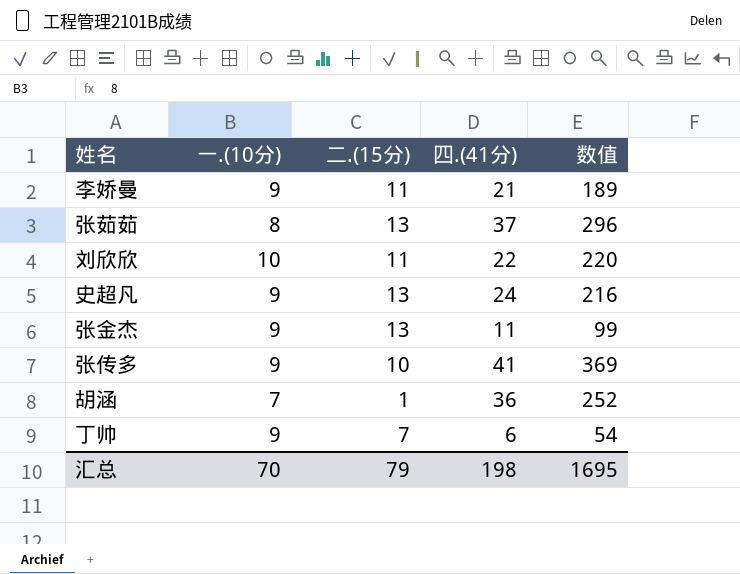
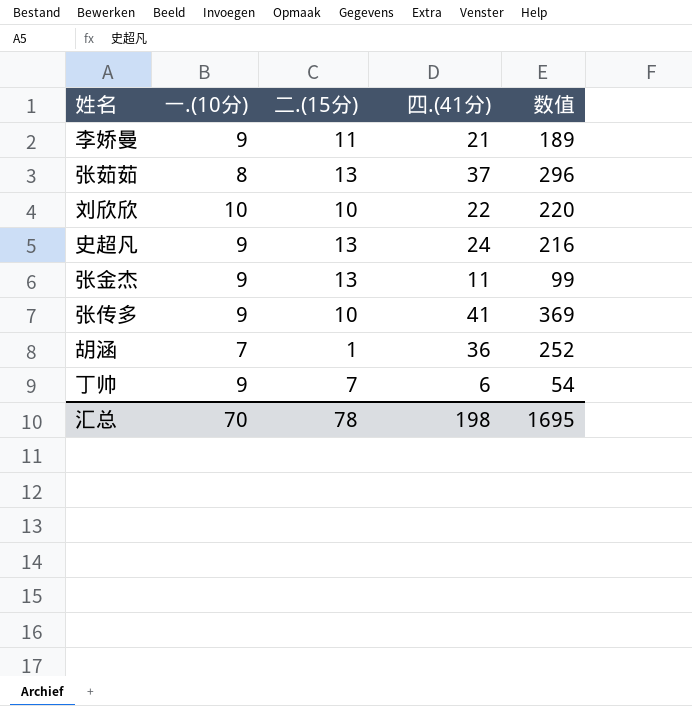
刘欣欣 | 二.(15分): 11 -> 10
汇总 | 二.(15分): 79 -> 78

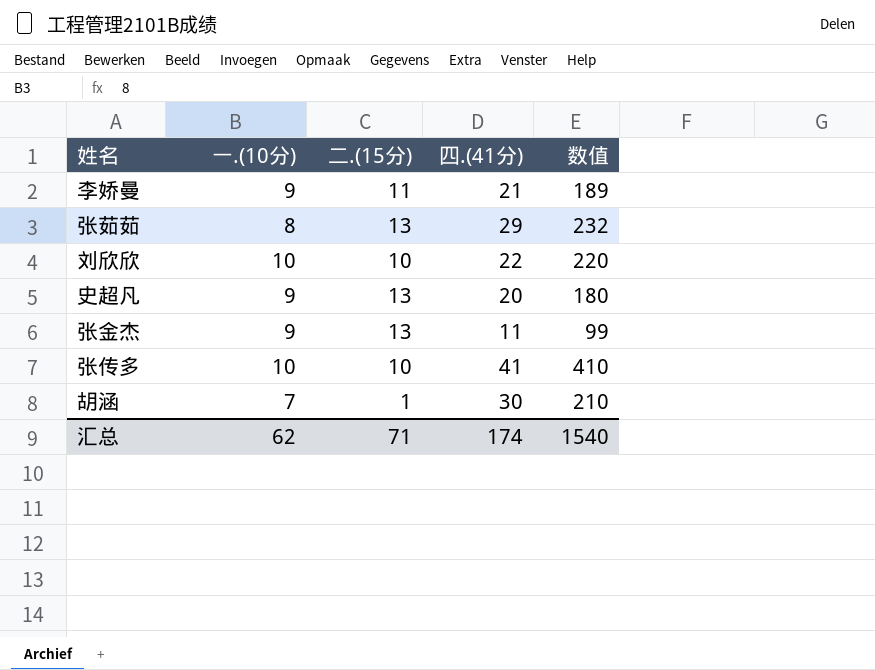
row 丁帅: 9 | 7 | 6 | 54 -> none
张茹茹 | 四.(41分): 37 -> 29
张茹茹 | 数值: 296 -> 232
史超凡 | 四.(41分): 24 -> 20
史超凡 | 数值: 216 -> 180
张传多 | 一.(10分): 9 -> 10
张传多 | 数值: 369 -> 410
胡涵 | 四.(41分): 36 -> 30
胡涵 | 数值: 252 -> 210
汇总 | 一.(10分): 70 -> 62
汇总 | 二.(15分): 78 -> 71
汇总 | 四.(41分): 198 -> 174
汇总 | 数值: 1695 -> 1540

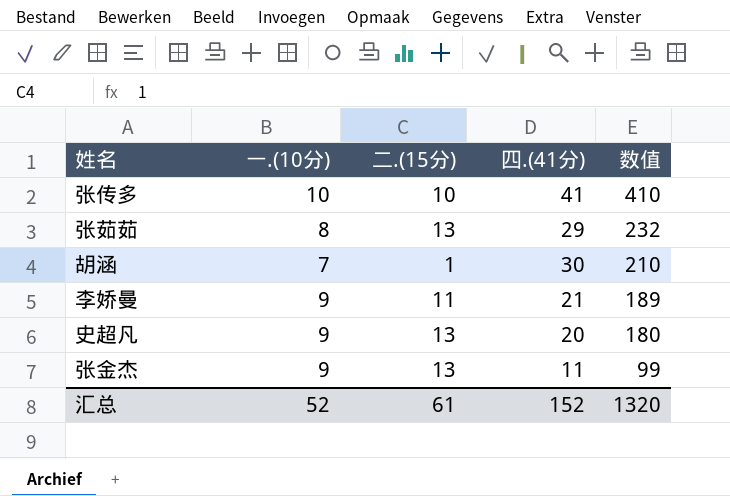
row order: none -> 数值 descending
row 刘欣欣: 10 | 10 | 22 | 220 -> none
汇总 | 一.(10分): 62 -> 52
汇总 | 二.(15分): 71 -> 61
汇总 | 四.(41分): 174 -> 152
汇总 | 数值: 1540 -> 1320

